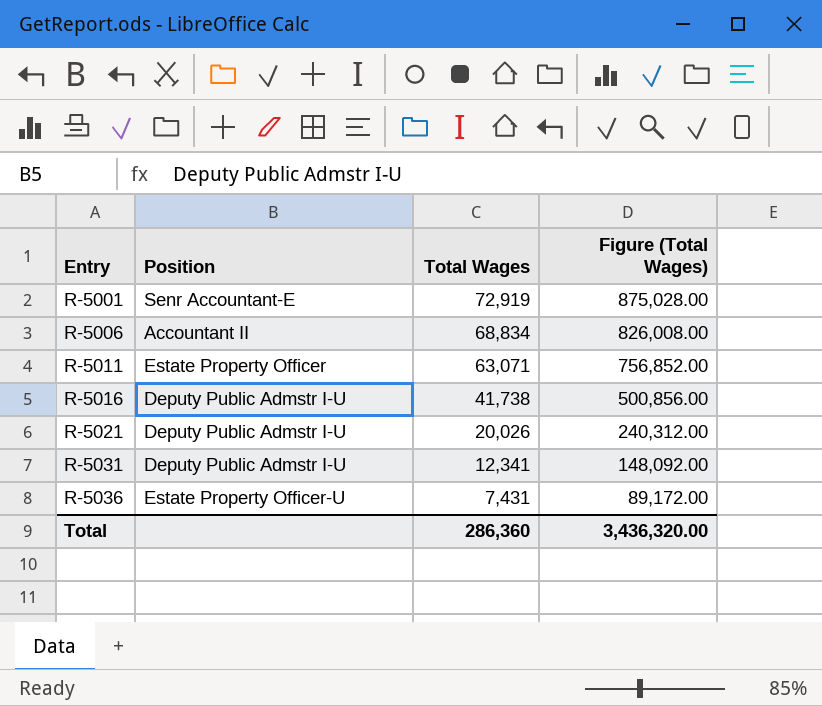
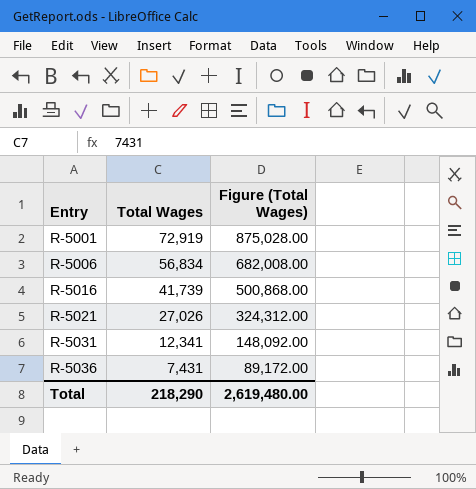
column Position | position: 2 -> none
row R-5011: Estate Property Officer | 63,071 | 756,852.00 -> none
R-5006 | Total Wages: 68,834 -> 56,834
R-5006 | Figure (Total Wages): 826,008.00 -> 682,008.00
R-5016 | Total Wages: 41,738 -> 41,739
R-5016 | Figure (Total Wages): 500,856.00 -> 500,868.00
R-5021 | Total Wages: 20,026 -> 27,026
R-5021 | Figure (Total Wages): 240,312.00 -> 324,312.00
Total | Total Wages: 286,360 -> 218,290
Total | Figure (Total Wages): 3,436,320.00 -> 2,619,480.00

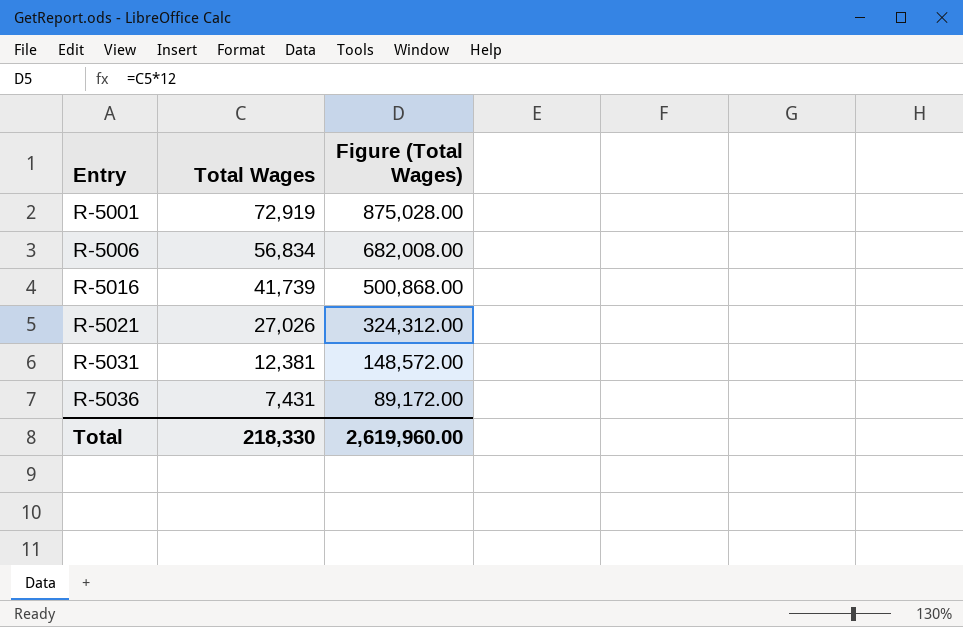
R-5031 | Total Wages: 12,341 -> 12,381
R-5031 | Figure (Total Wages): 148,092.00 -> 148,572.00
Total | Total Wages: 218,290 -> 218,330
Total | Figure (Total Wages): 2,619,480.00 -> 2,619,960.00

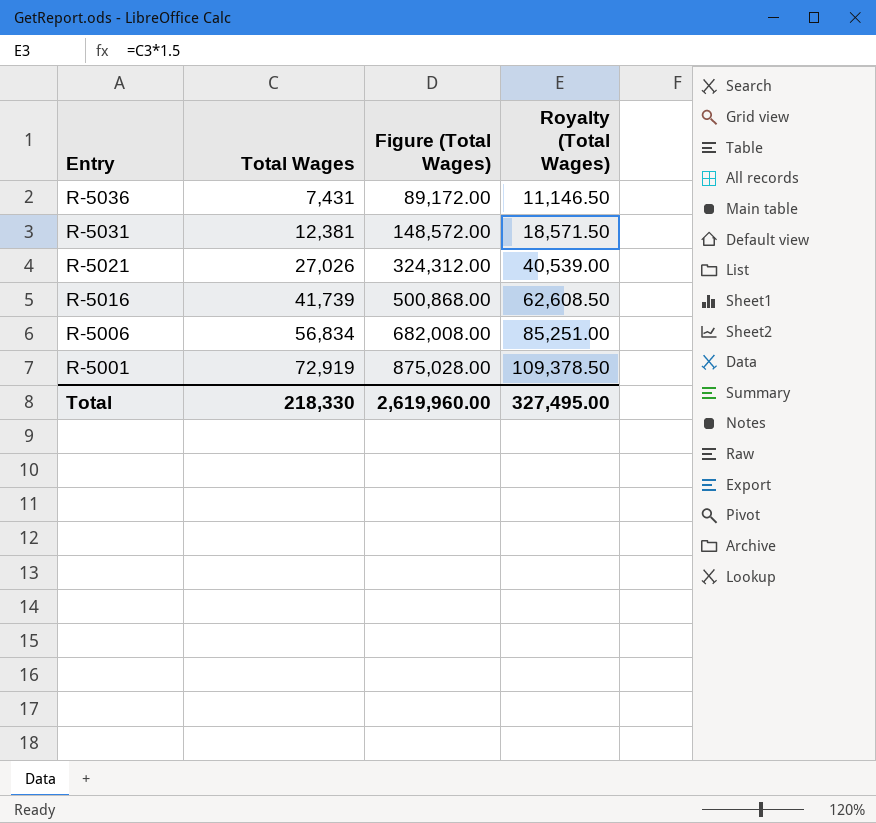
row order: Entry ascending -> Entry descending
column Royalty (Total Wages) | formula: none -> [Total Wages] * 1.5

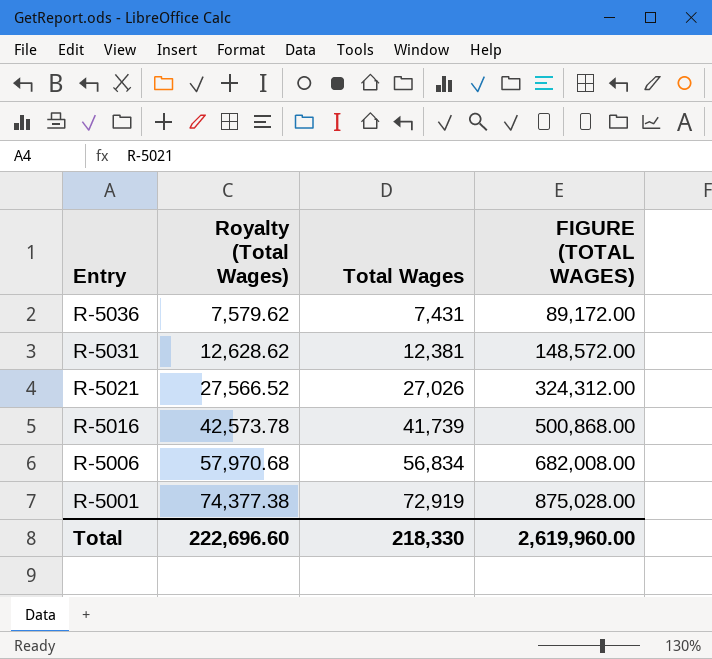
column Royalty (Total Wages) | formula: [Total Wages] * 1.5 -> [Total Wages] * 1.02
column Royalty (Total Wages) | position: 4 -> 2
column name: Figure (Total Wages) -> FIGURE (TOTAL WAGES)
Total | Royalty (Total Wages): 327,495.00 -> 222,696.60

